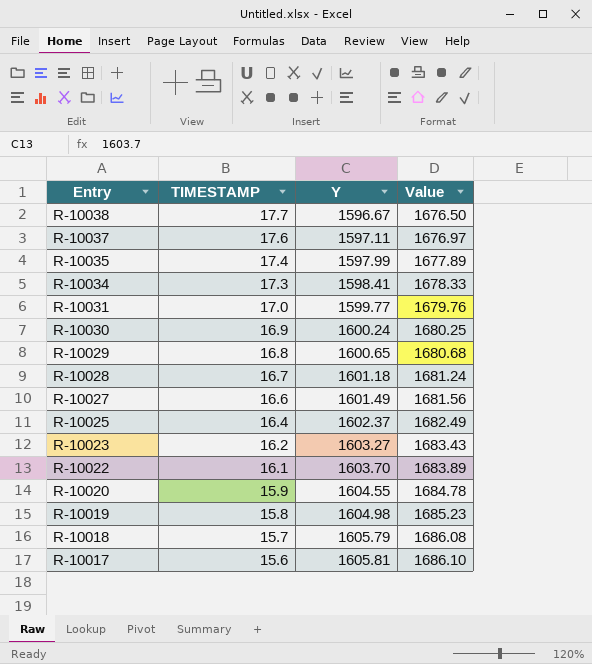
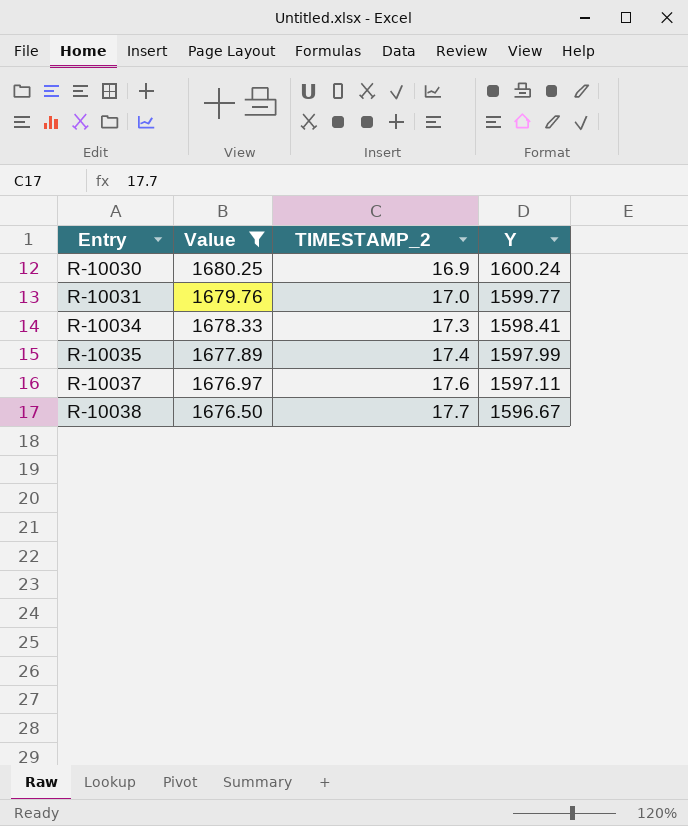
filter: none -> Value <= 1680.25
row order: Entry descending -> Entry ascending
column Value | position: 4 -> 2
column name: TIMESTAMP -> TIMESTAMP_2

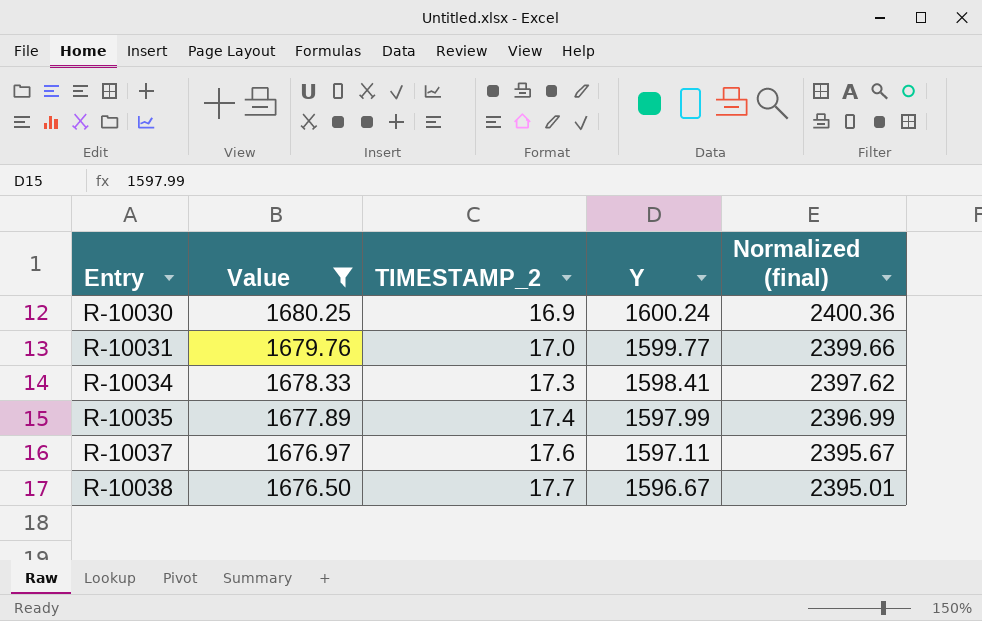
column Normalized (final) | formula: none -> [Y] * 1.5

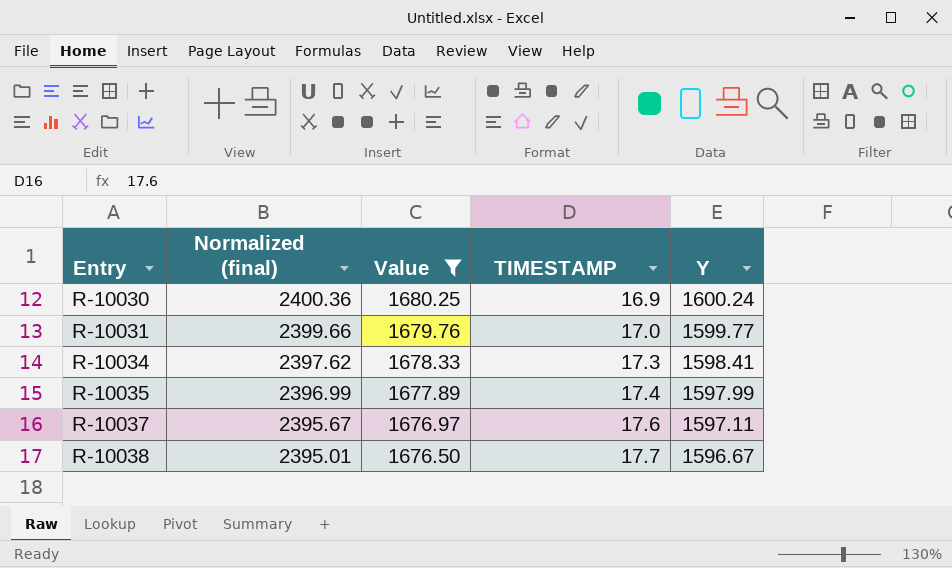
column Normalized (final) | position: 5 -> 2
column name: TIMESTAMP_2 -> TIMESTAMP

